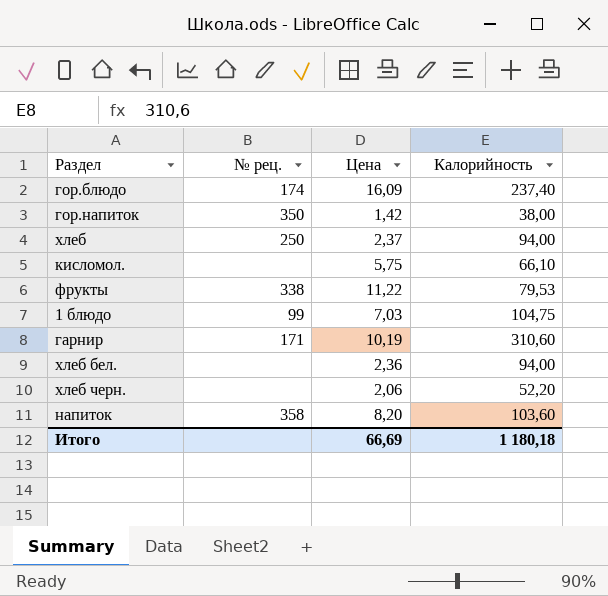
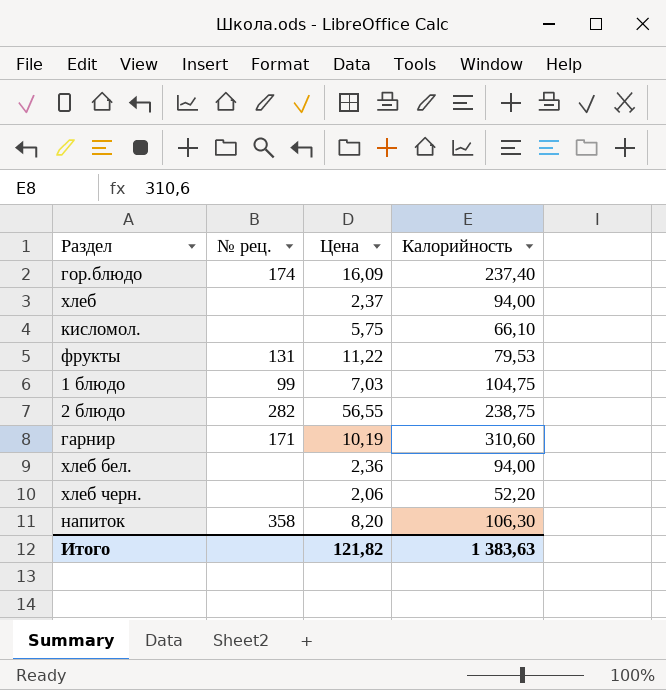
row гор.напиток: 350 | 1,42 | 38,00 -> none
хлеб | № рец.: 250 -> none
фрукты | № рец.: 338 -> 131
row 2 блюдо: none -> 282 | 56,55 | 238,75
напиток | Калорийность: 103,60 -> 106,30
Итого | Цена: 66,69 -> 121,82
Итого | Калорийность: 1 180,18 -> 1 383,63

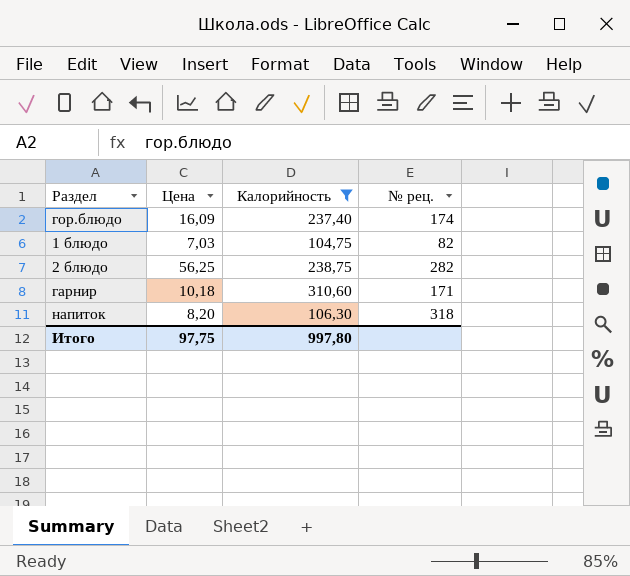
filter: none -> Калорийность >= 104,75
column № рец. | position: 2 -> 4
1 блюдо | № рец.: 99 -> 82
2 блюдо | Цена: 56,55 -> 56,25
гарнир | Цена: 10,19 -> 10,18
напиток | № рец.: 358 -> 318
Итого | Цена: 121,82 -> 97,75
Итого | Калорийность: 1 383,63 -> 997,80

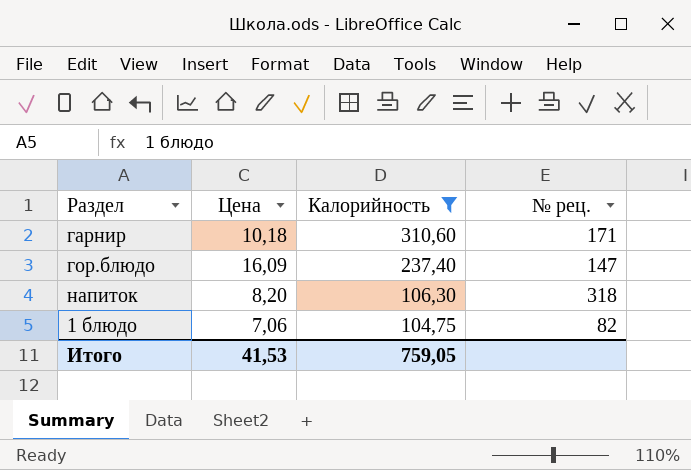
row order: none -> Калорийность descending
row 2 блюдо: 56,25 | 238,75 | 282 -> none
гор.блюдо | № рец.: 174 -> 147
1 блюдо | Цена: 7,03 -> 7,06
Итого | Цена: 97,75 -> 41,53
Итого | Калорийность: 997,80 -> 759,05

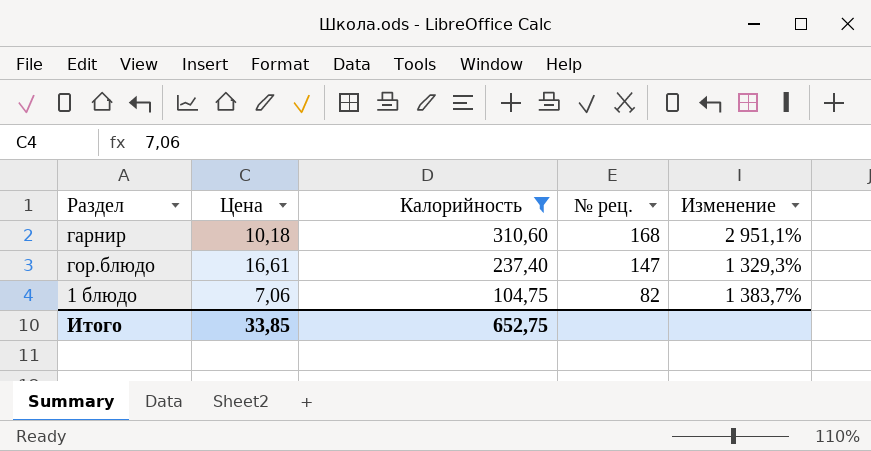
column Изменение | formula: none -> ([Калорийность] - [Цена]) / [Цена]
row напиток: 8,20 | 106,30 | 318 -> none
гарнир | № рец.: 171 -> 168
гор.блюдо | Цена: 16,09 -> 16,61
Итого | Цена: 41,53 -> 33,85
Итого | Калорийность: 759,05 -> 652,75

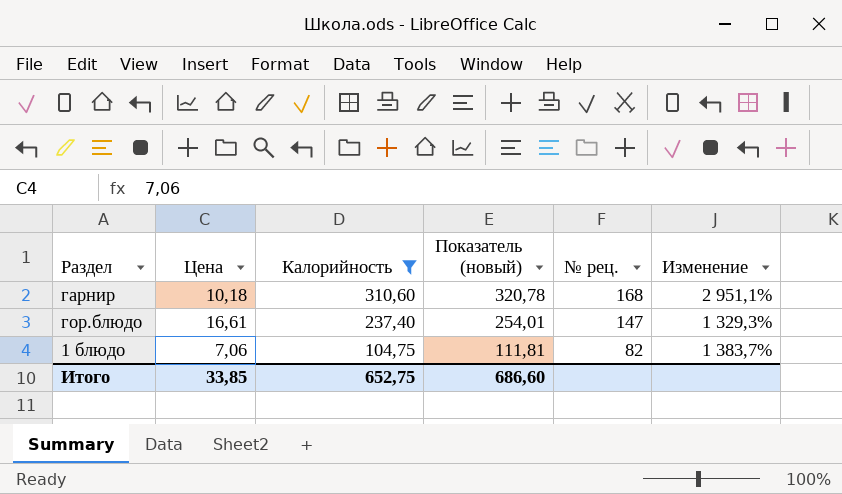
column Показатель (новый) | formula: none -> [Цена] + [Калорийность]

